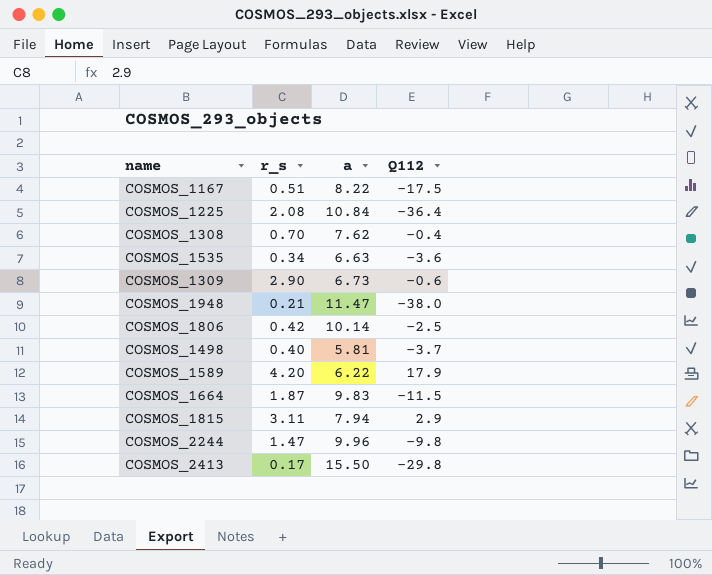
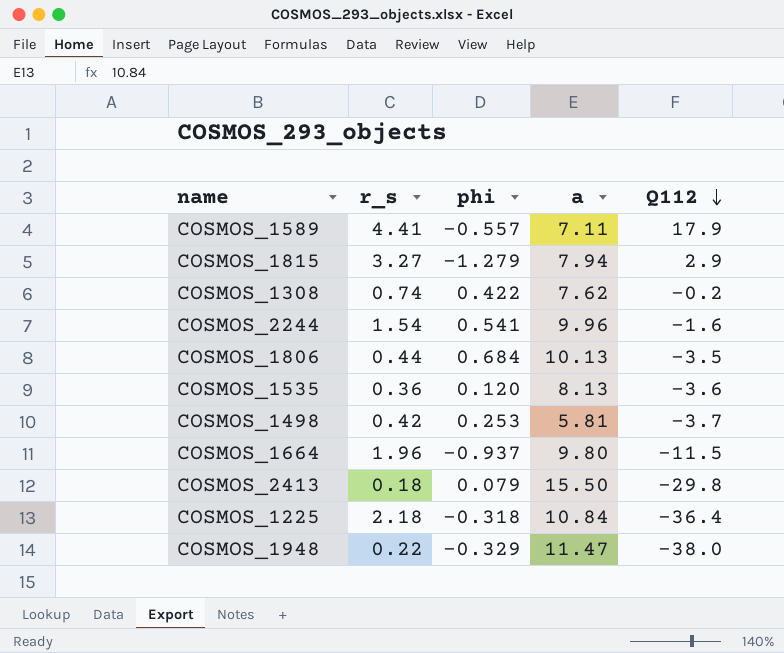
row order: none -> Q112 descending
column phi | position: none -> 3
row COSMOS_1167: 0.51 | 8.22 | -17.5 -> none
row COSMOS_1309: 2.90 | 6.73 | -0.6 -> none
COSMOS_1589 | r_s: 4.20 -> 4.41
COSMOS_1589 | a: 6.22 -> 7.11
COSMOS_1815 | r_s: 3.11 -> 3.27
COSMOS_1308 | r_s: 0.70 -> 0.74
COSMOS_1308 | Q112: -0.4 -> -0.2
COSMOS_2244 | r_s: 1.47 -> 1.54
COSMOS_2244 | Q112: -9.8 -> -1.6
COSMOS_1806 | r_s: 0.42 -> 0.44
COSMOS_1806 | a: 10.14 -> 10.13
COSMOS_1806 | Q112: -2.5 -> -3.5
COSMOS_1535 | r_s: 0.34 -> 0.36
COSMOS_1535 | a: 6.63 -> 8.13
COSMOS_1498 | r_s: 0.40 -> 0.42
COSMOS_1664 | r_s: 1.87 -> 1.96
COSMOS_1664 | a: 9.83 -> 9.80
COSMOS_2413 | r_s: 0.17 -> 0.18
COSMOS_1225 | r_s: 2.08 -> 2.18
COSMOS_1948 | r_s: 0.21 -> 0.22

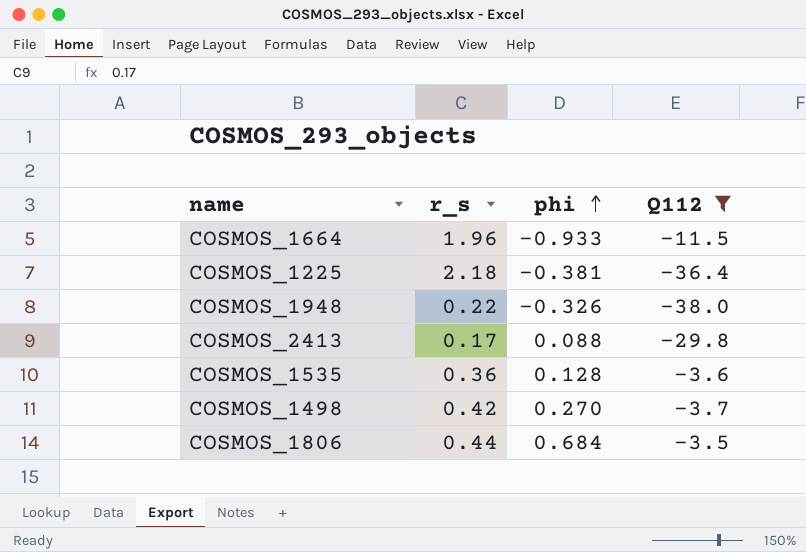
filter: none -> Q112 <= -3.5
row order: Q112 descending -> phi ascending
column a | position: 4 -> none
COSMOS_1664 | phi: -0.937 -> -0.933
COSMOS_1225 | phi: -0.318 -> -0.381
COSMOS_1948 | phi: -0.329 -> -0.326
COSMOS_2413 | r_s: 0.18 -> 0.17
COSMOS_2413 | phi: 0.079 -> 0.088
COSMOS_1535 | phi: 0.120 -> 0.128
COSMOS_1498 | phi: 0.253 -> 0.270

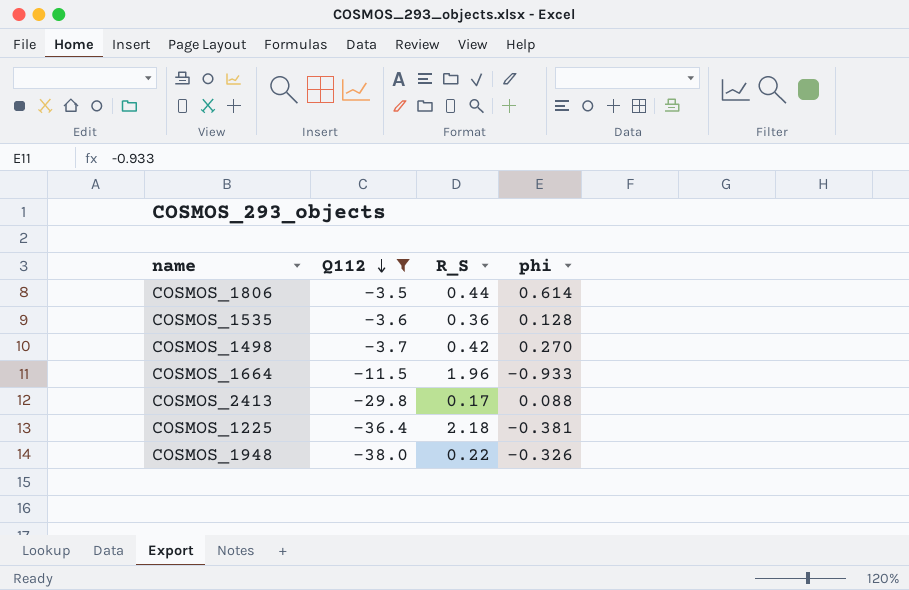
row order: phi ascending -> Q112 descending
column Q112 | position: 4 -> 2
column name: r_s -> R_S
COSMOS_1806 | phi: 0.684 -> 0.614

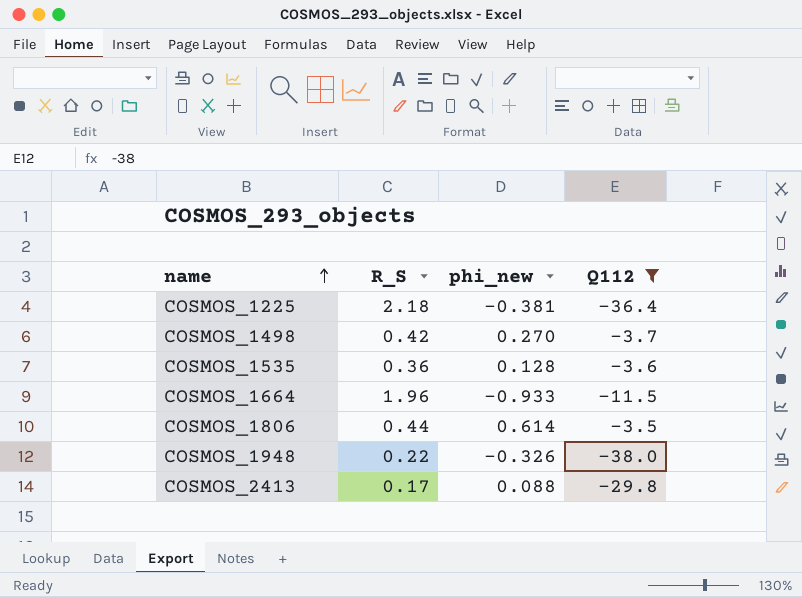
row order: Q112 descending -> name ascending
column name: phi -> phi_new
column Q112 | position: 2 -> 4

